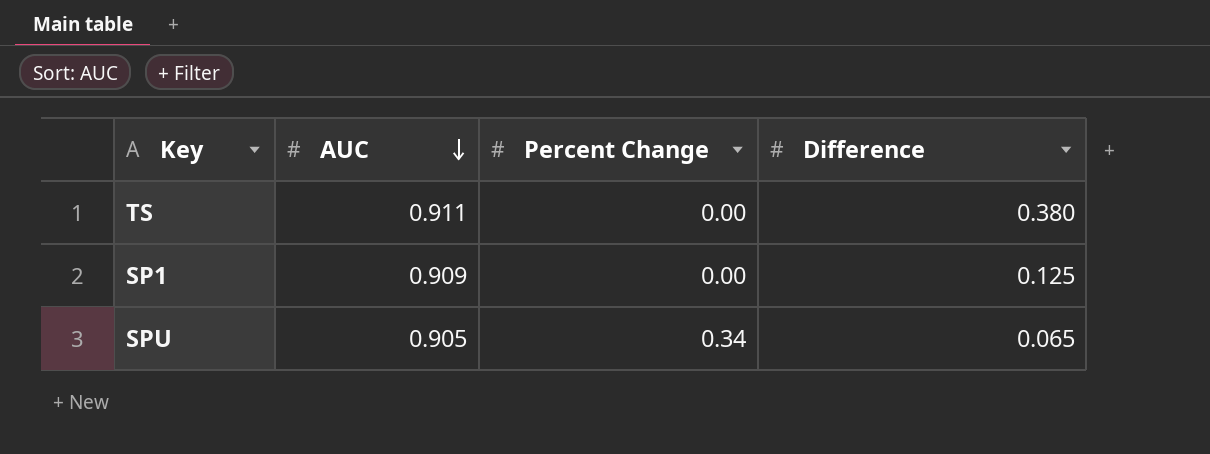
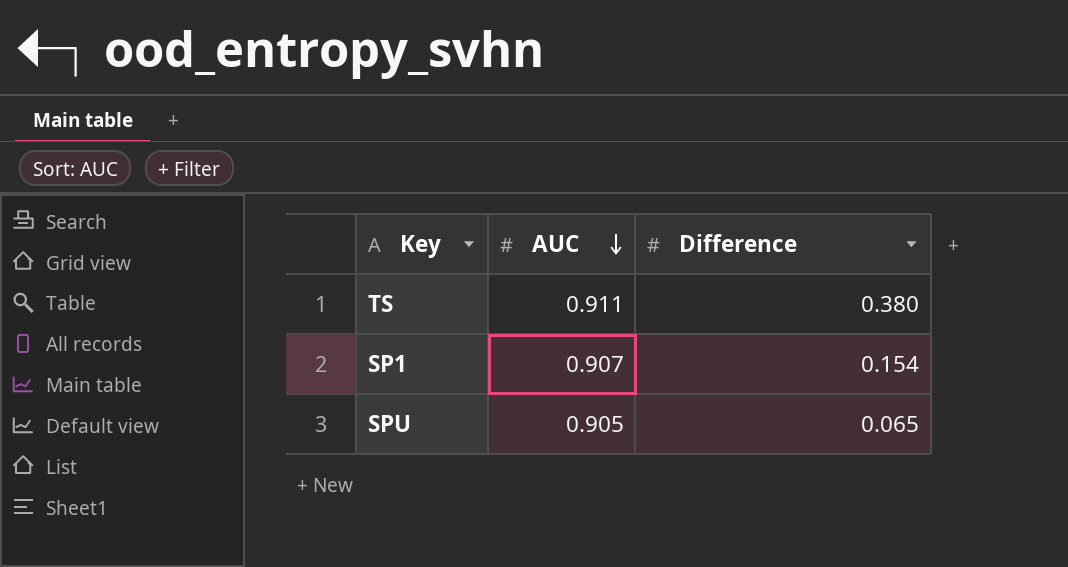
column Percent Change | position: 3 -> none
SP1 | AUC: 0.909 -> 0.907
SP1 | Difference: 0.125 -> 0.154

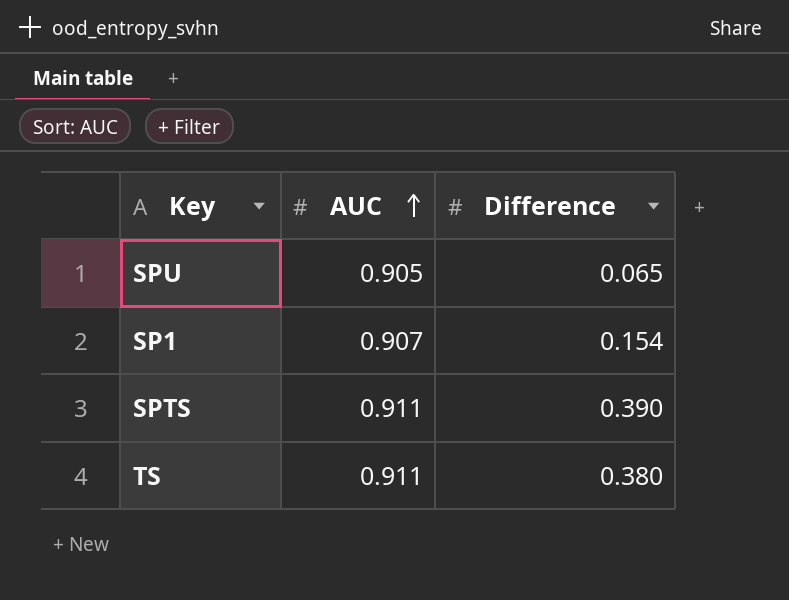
row order: AUC descending -> AUC ascending
row SPTS: none -> 0.911 | 0.390

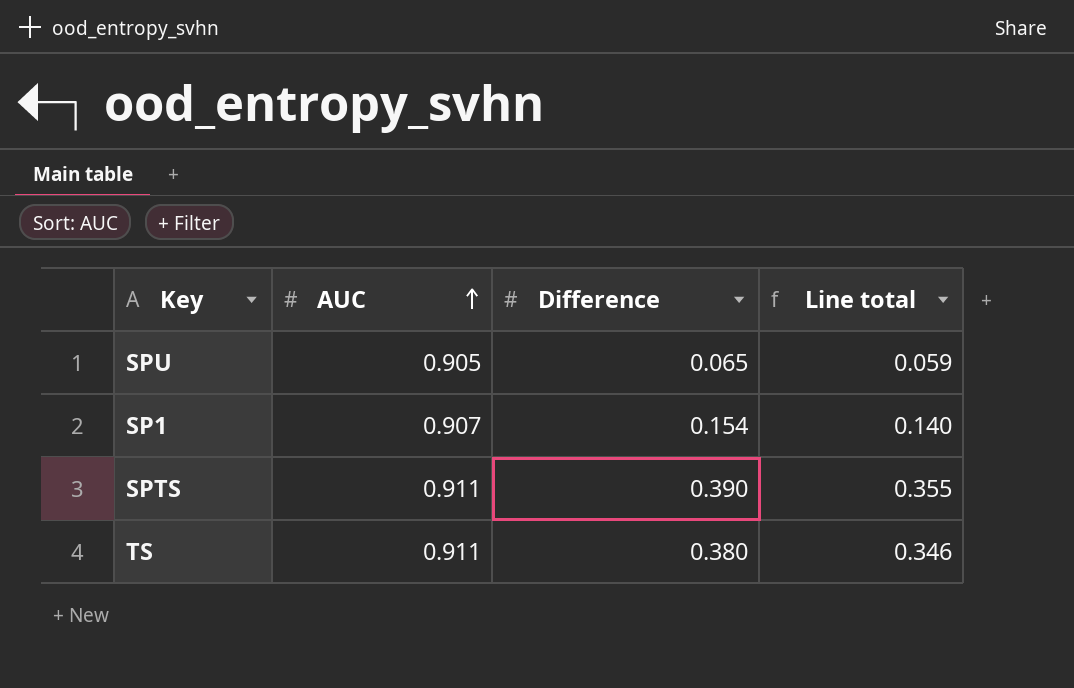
column Line total | formula: none -> [AUC] * [Difference]

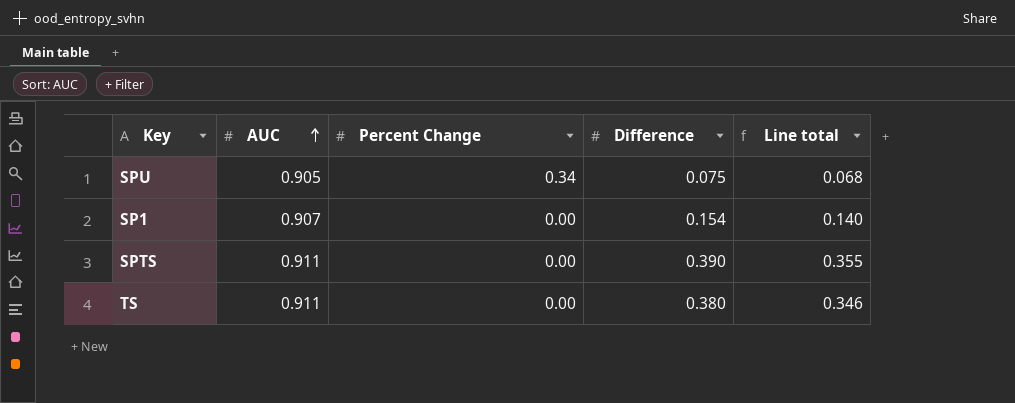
column Percent Change | position: none -> 3
SPU | Difference: 0.065 -> 0.075
SPU | Line total: 0.059 -> 0.068

